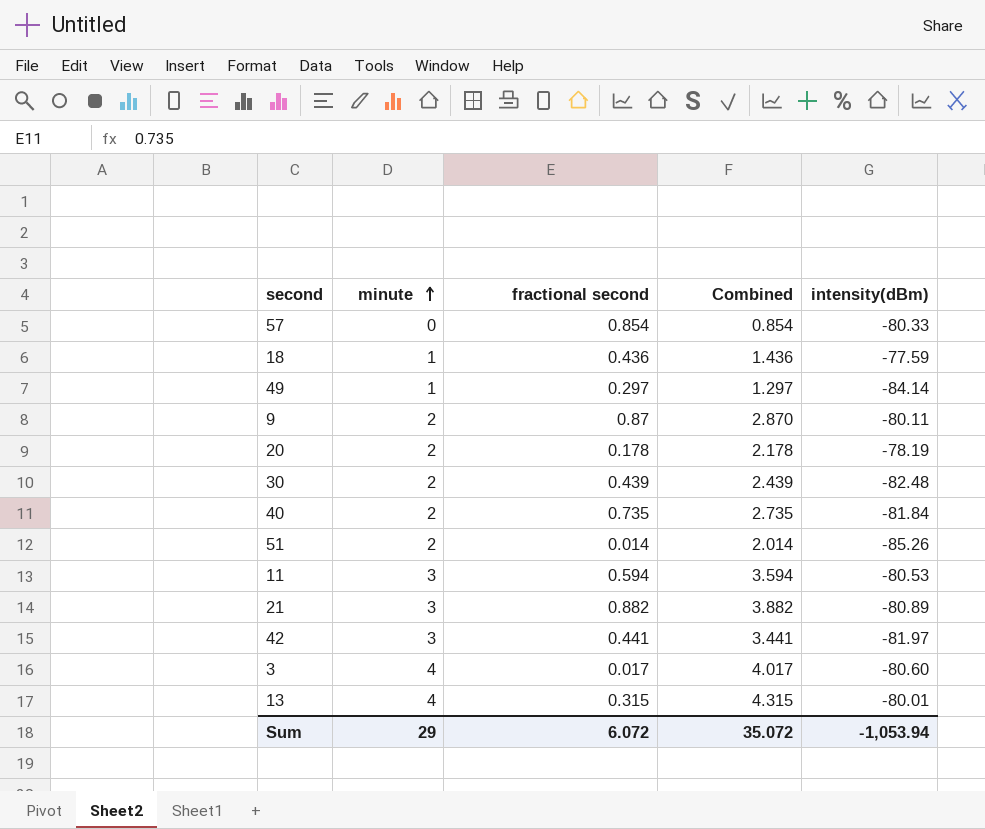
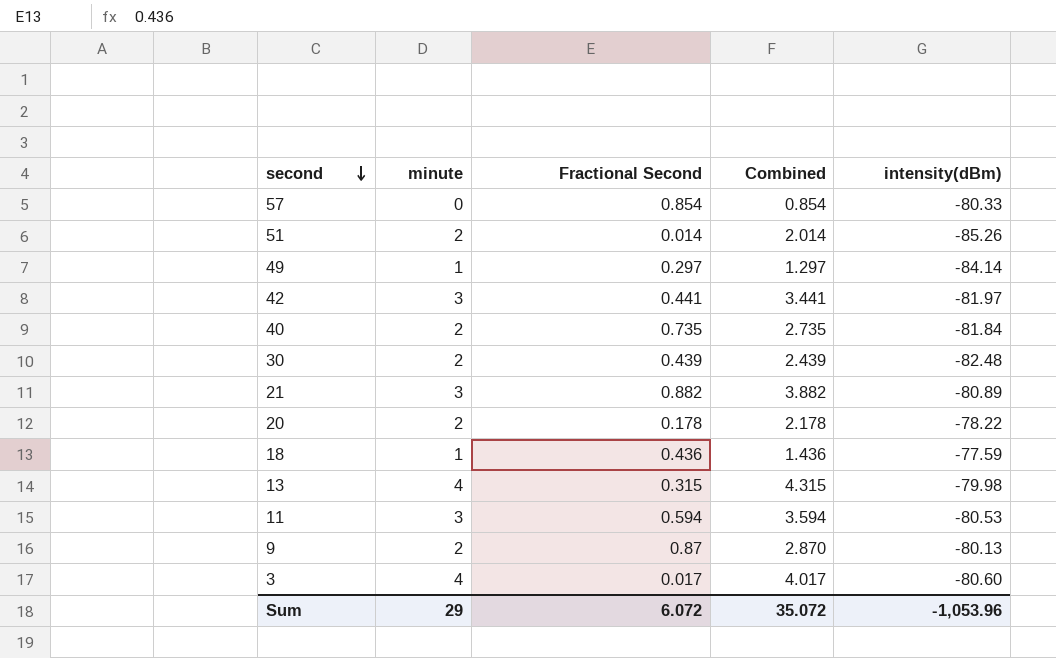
row order: minute ascending -> second descending
column name: fractional second -> Fractional Second
20 | intensity(dBm): -78.19 -> -78.22
13 | intensity(dBm): -80.01 -> -79.98
9 | intensity(dBm): -80.11 -> -80.13
Sum | intensity(dBm): -1,053.94 -> -1,053.96

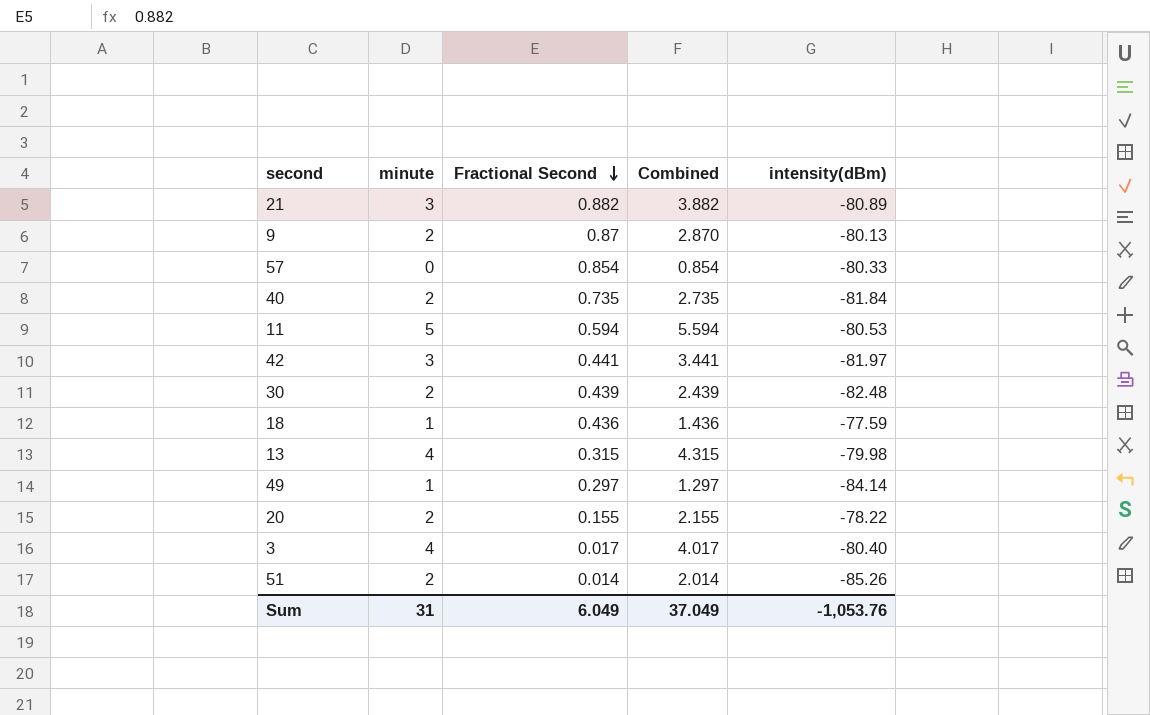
row order: second descending -> Fractional Second descending
11 | minute: 3 -> 5
11 | Combined: 3.594 -> 5.594
20 | Fractional Second: 0.178 -> 0.155
20 | Combined: 2.178 -> 2.155
3 | intensity(dBm): -80.60 -> -80.40
Sum | minute: 29 -> 31
Sum | Fractional Second: 6.072 -> 6.049
Sum | Combined: 35.072 -> 37.049
Sum | intensity(dBm): -1,053.96 -> -1,053.76

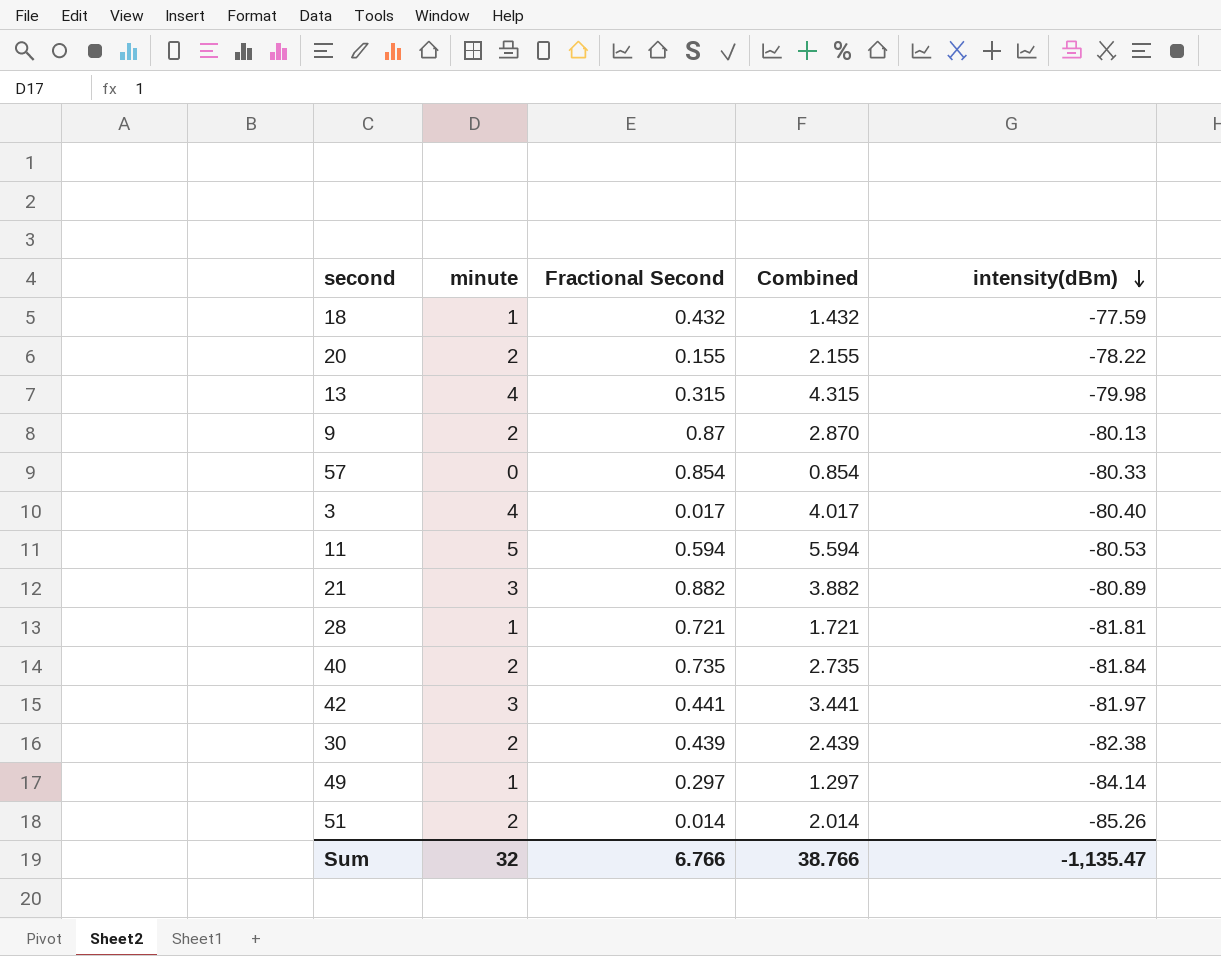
row order: Fractional Second descending -> intensity(dBm) descending
18 | Fractional Second: 0.436 -> 0.432
18 | Combined: 1.436 -> 1.432
row 28: none -> 1 | 0.721 | 1.721 | -81.81
30 | intensity(dBm): -82.48 -> -82.38
Sum | minute: 31 -> 32
Sum | Fractional Second: 6.049 -> 6.766
Sum | Combined: 37.049 -> 38.766
Sum | intensity(dBm): -1,053.76 -> -1,135.47

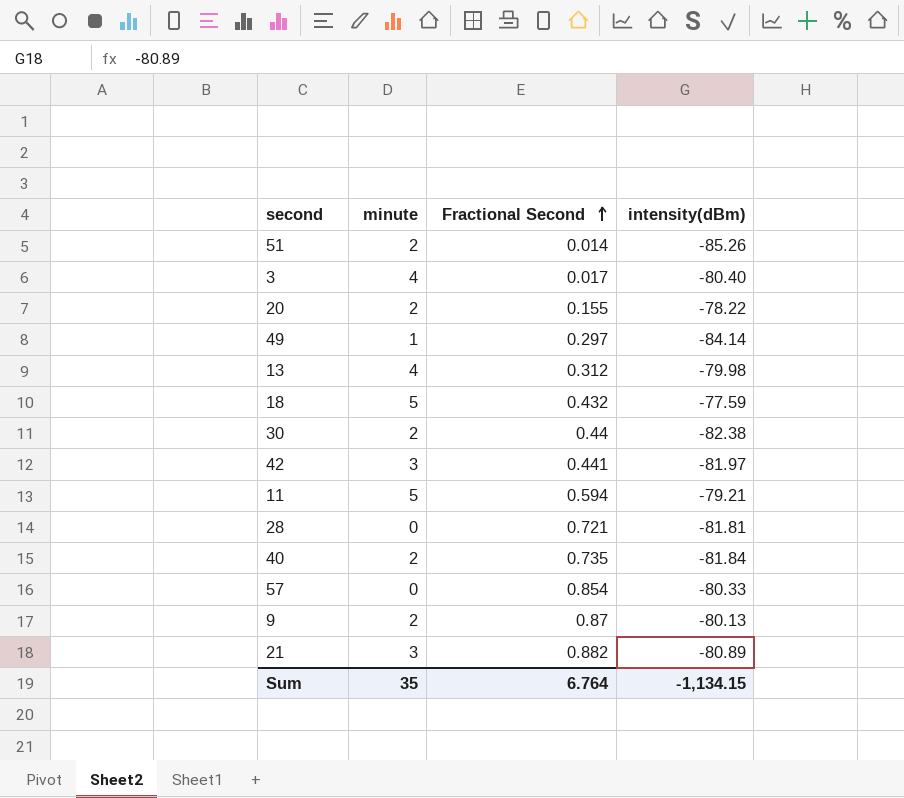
row order: intensity(dBm) descending -> Fractional Second ascending
column Combined | formula: [minute] + [Fractional Second] -> none
13 | Fractional Second: 0.315 -> 0.312
18 | minute: 1 -> 5
30 | Fractional Second: 0.439 -> 0.44
11 | intensity(dBm): -80.53 -> -79.21
28 | minute: 1 -> 0
Sum | minute: 32 -> 35
Sum | Fractional Second: 6.766 -> 6.764
Sum | intensity(dBm): -1,135.47 -> -1,134.15

